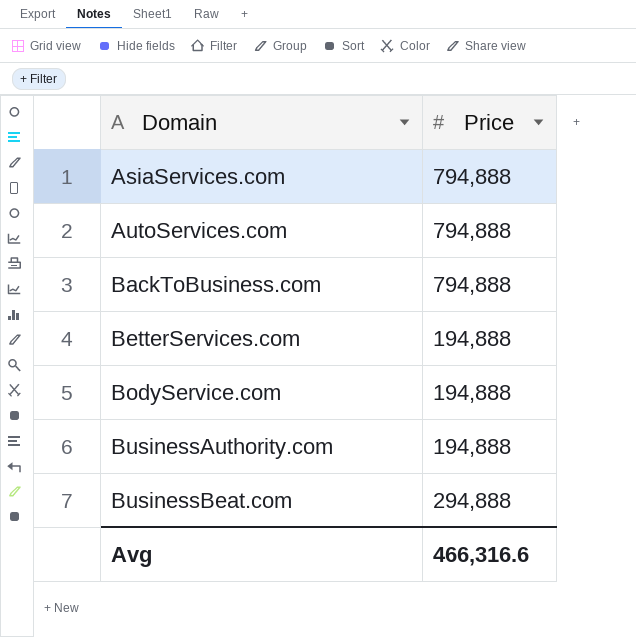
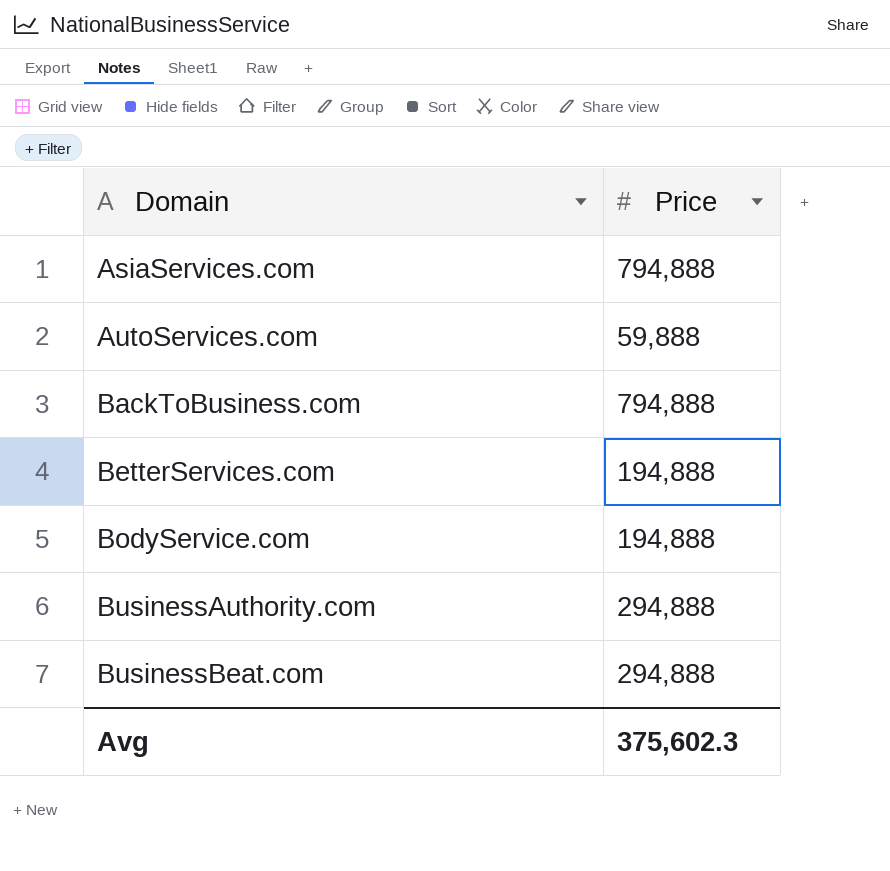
AutoServices.com | Price: 794,888 -> 59,888
BusinessAuthority.com | Price: 194,888 -> 294,888
Avg | Price: 466,316.6 -> 375,602.3

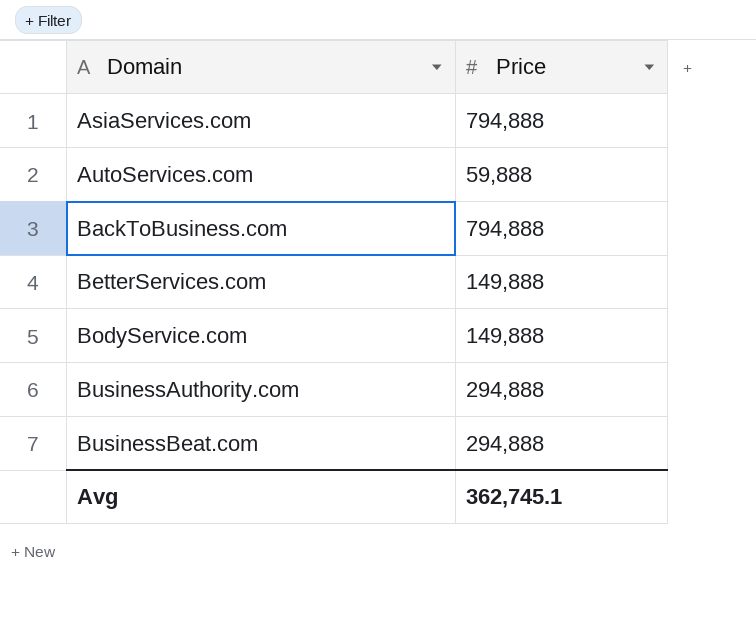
BetterServices.com | Price: 194,888 -> 149,888
BodyService.com | Price: 194,888 -> 149,888
Avg | Price: 375,602.3 -> 362,745.1

